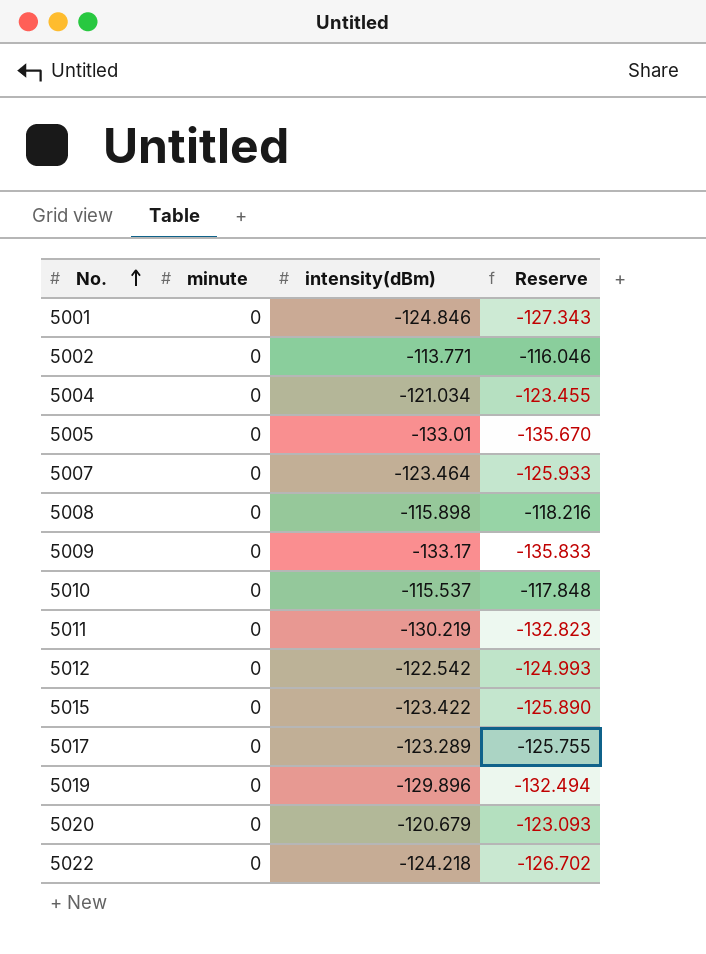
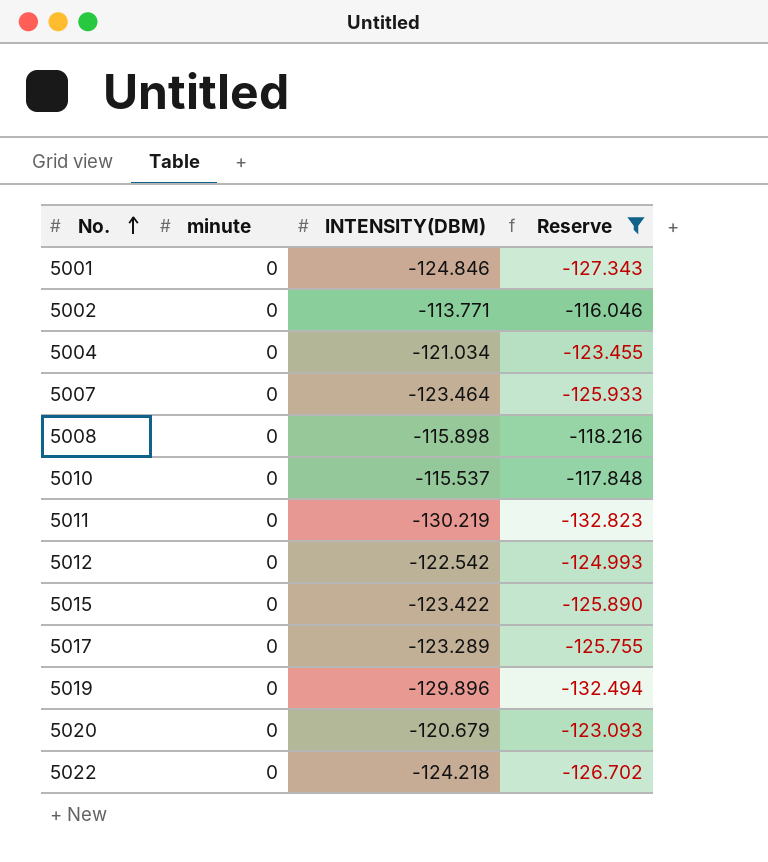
filter: none -> Reserve >= -132.823
column name: intensity(dBm) -> INTENSITY(DBM)

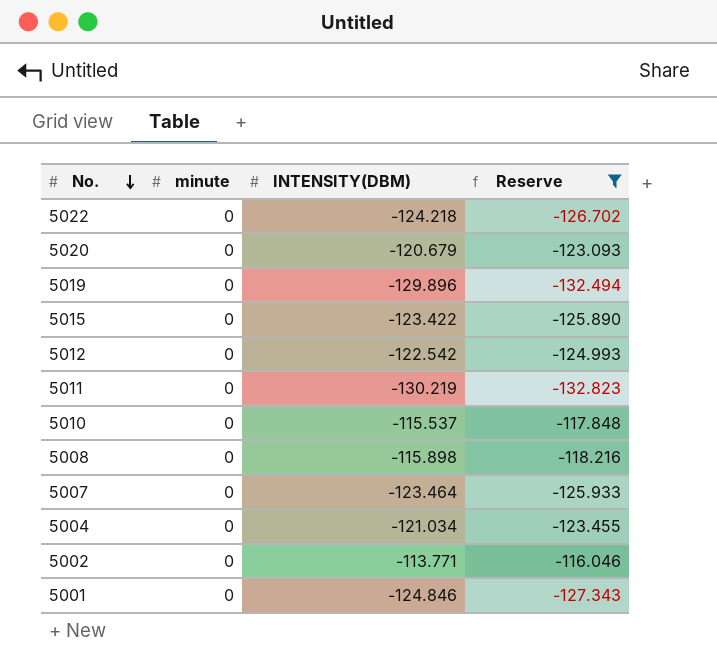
row order: No. ascending -> No. descending
row 5017: 0 | -123.289 | -125.755 -> none

